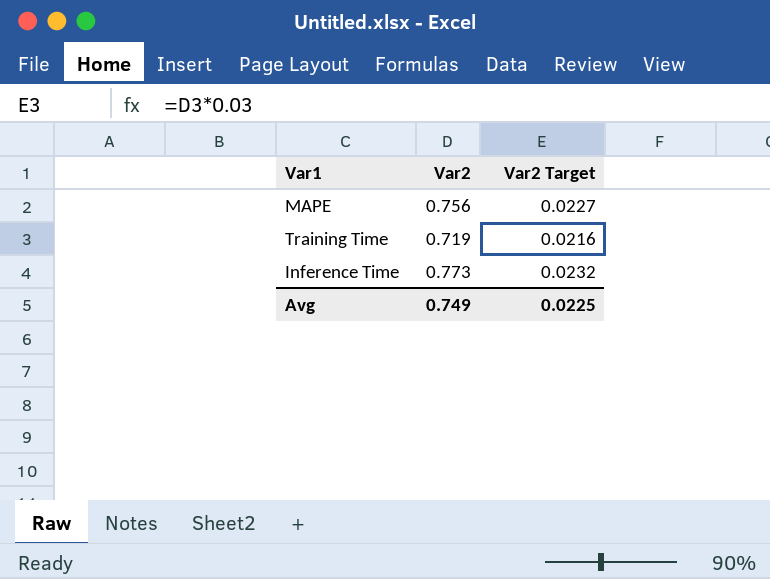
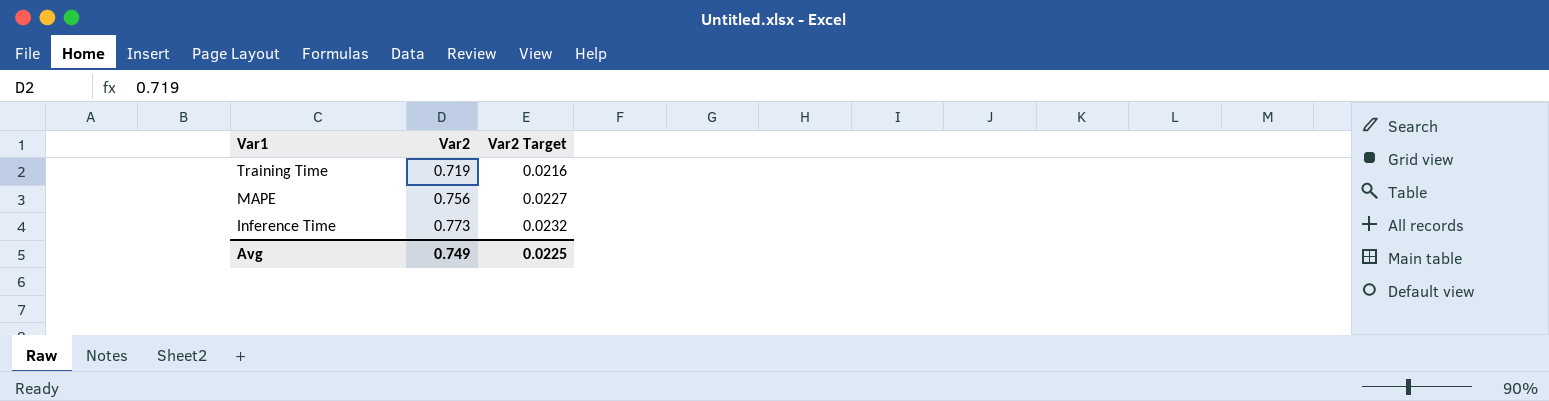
row order: none -> Var1 descending

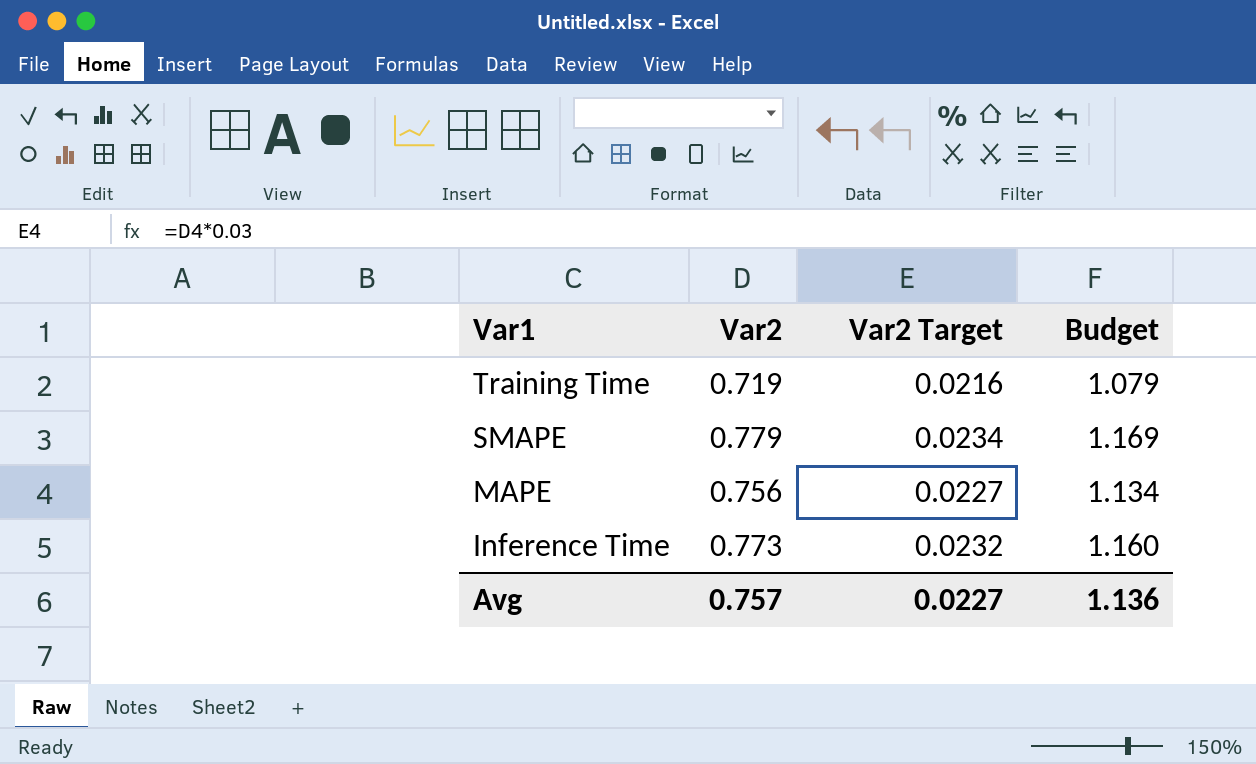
column Budget | formula: none -> [Var2] * 1.5
row SMAPE: none -> 0.779 | 0.0234 | 1.169
Avg | Var2: 0.749 -> 0.757
Avg | Var2 Target: 0.0225 -> 0.0227

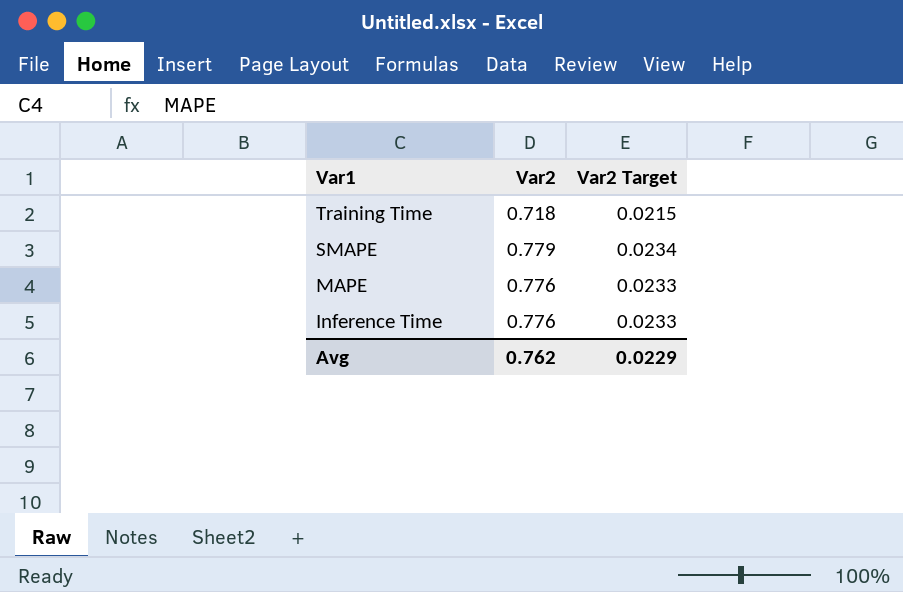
column Budget | formula: [Var2] * 1.5 -> none
Training Time | Var2: 0.719 -> 0.718
Training Time | Var2 Target: 0.0216 -> 0.0215
MAPE | Var2: 0.756 -> 0.776
MAPE | Var2 Target: 0.0227 -> 0.0233
Inference Time | Var2: 0.773 -> 0.776
Inference Time | Var2 Target: 0.0232 -> 0.0233
Avg | Var2: 0.757 -> 0.762
Avg | Var2 Target: 0.0227 -> 0.0229

